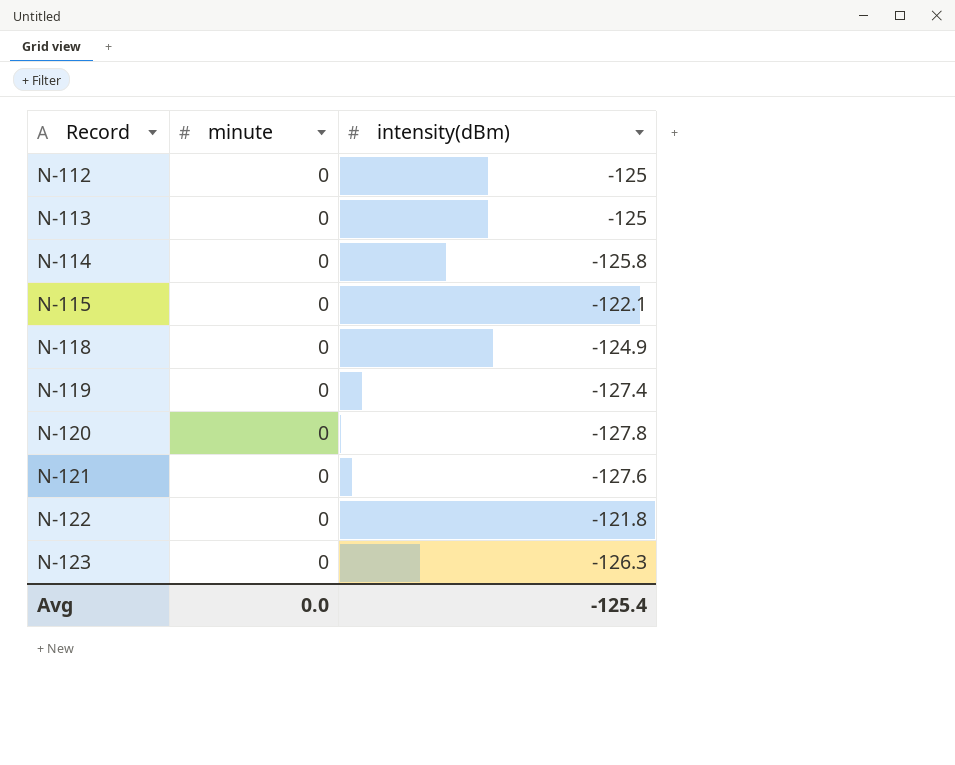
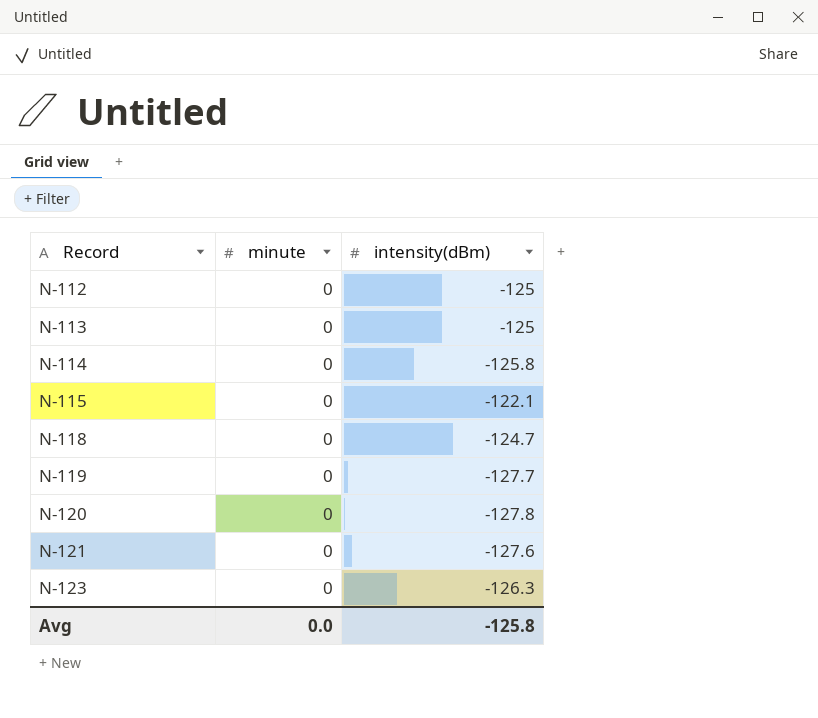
row N-122: 0 | -121.8 -> none
N-118 | intensity(dBm): -124.9 -> -124.7
N-119 | intensity(dBm): -127.4 -> -127.7
Avg | intensity(dBm): -125.4 -> -125.8

